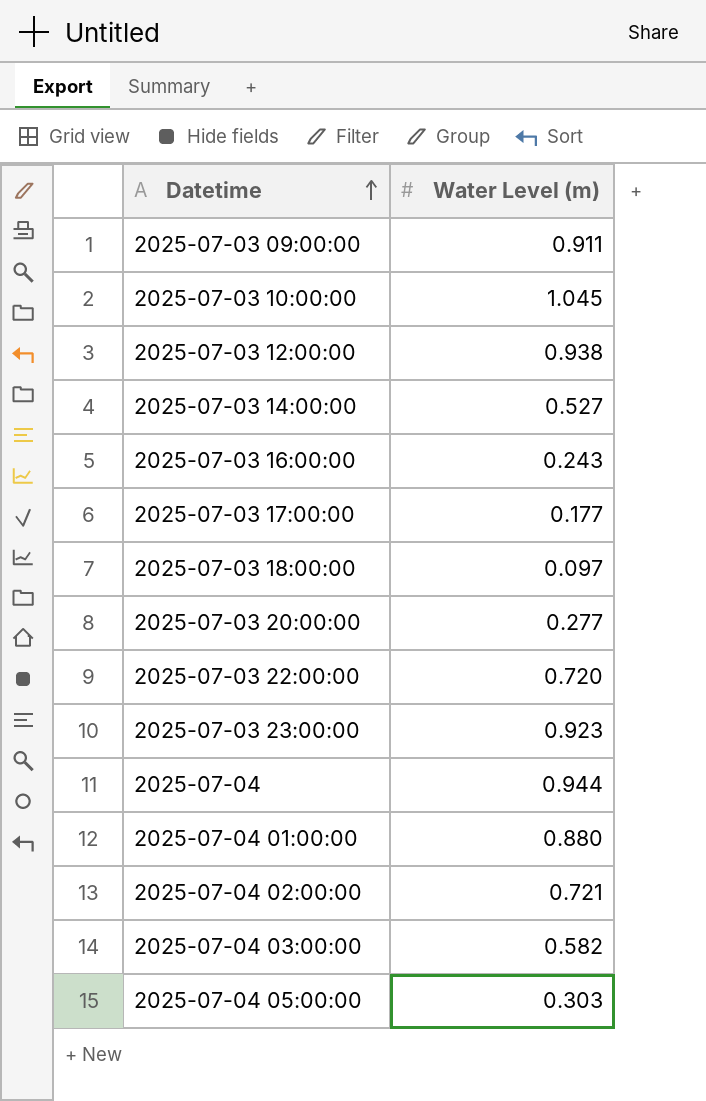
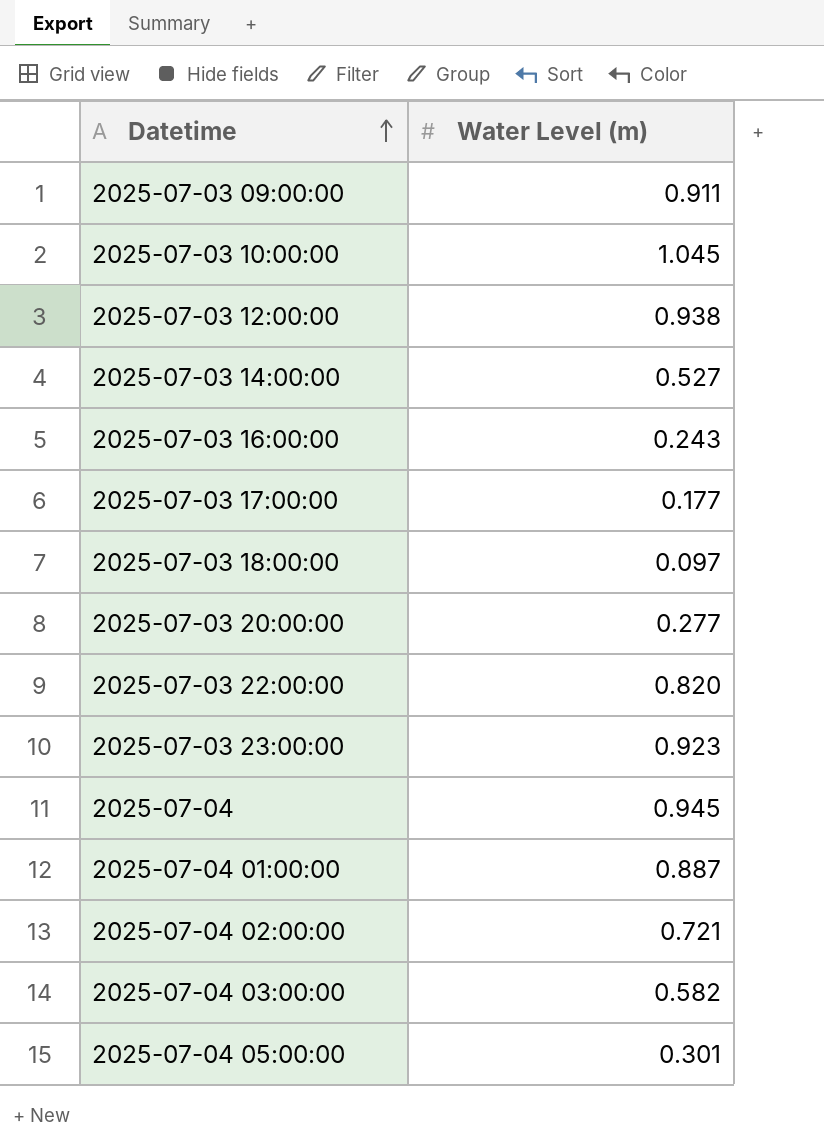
2025-07-03 22:00:00 | Water Level (m): 0.720 -> 0.820
2025-07-04 | Water Level (m): 0.944 -> 0.945
2025-07-04 01:00:00 | Water Level (m): 0.880 -> 0.887
2025-07-04 05:00:00 | Water Level (m): 0.303 -> 0.301

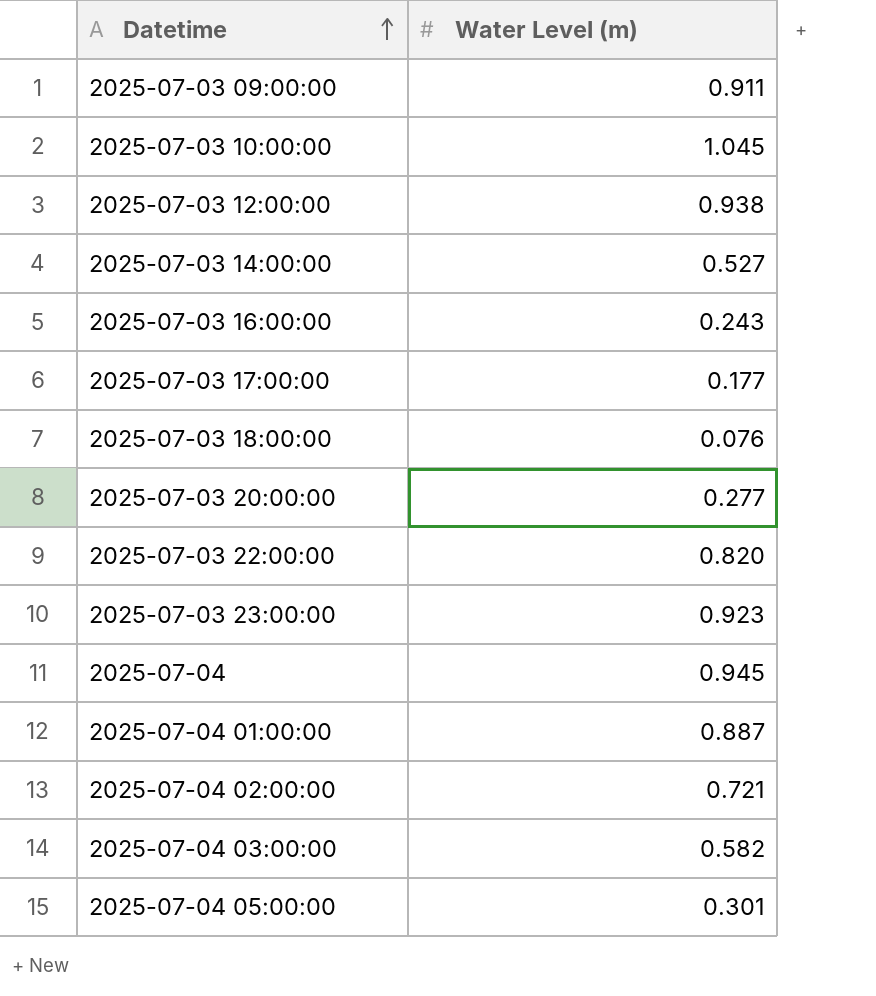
2025-07-03 18:00:00 | Water Level (m): 0.097 -> 0.076

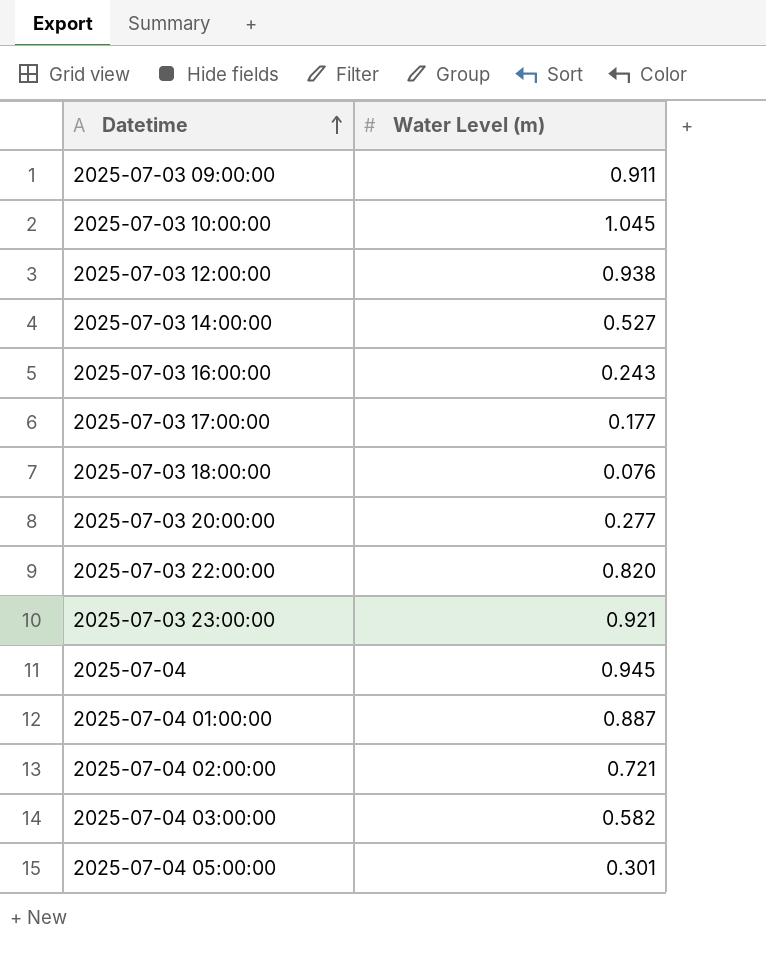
2025-07-03 23:00:00 | Water Level (m): 0.923 -> 0.921

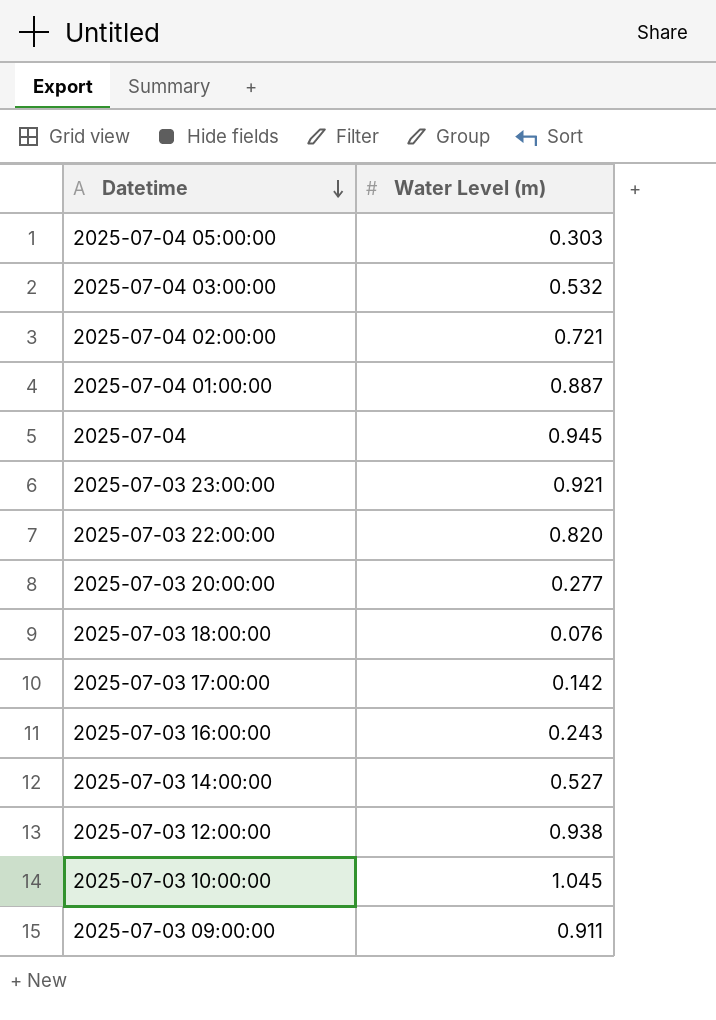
row order: Datetime ascending -> Datetime descending
2025-07-04 05:00:00 | Water Level (m): 0.301 -> 0.303
2025-07-04 03:00:00 | Water Level (m): 0.582 -> 0.532
2025-07-03 17:00:00 | Water Level (m): 0.177 -> 0.142

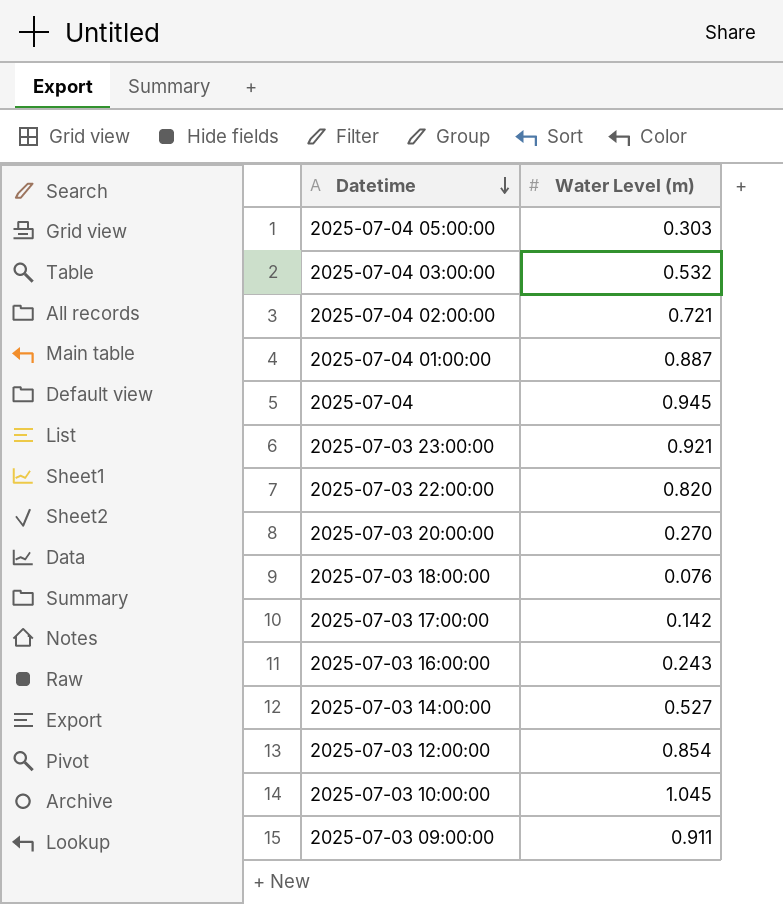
2025-07-03 20:00:00 | Water Level (m): 0.277 -> 0.270
2025-07-03 12:00:00 | Water Level (m): 0.938 -> 0.854

